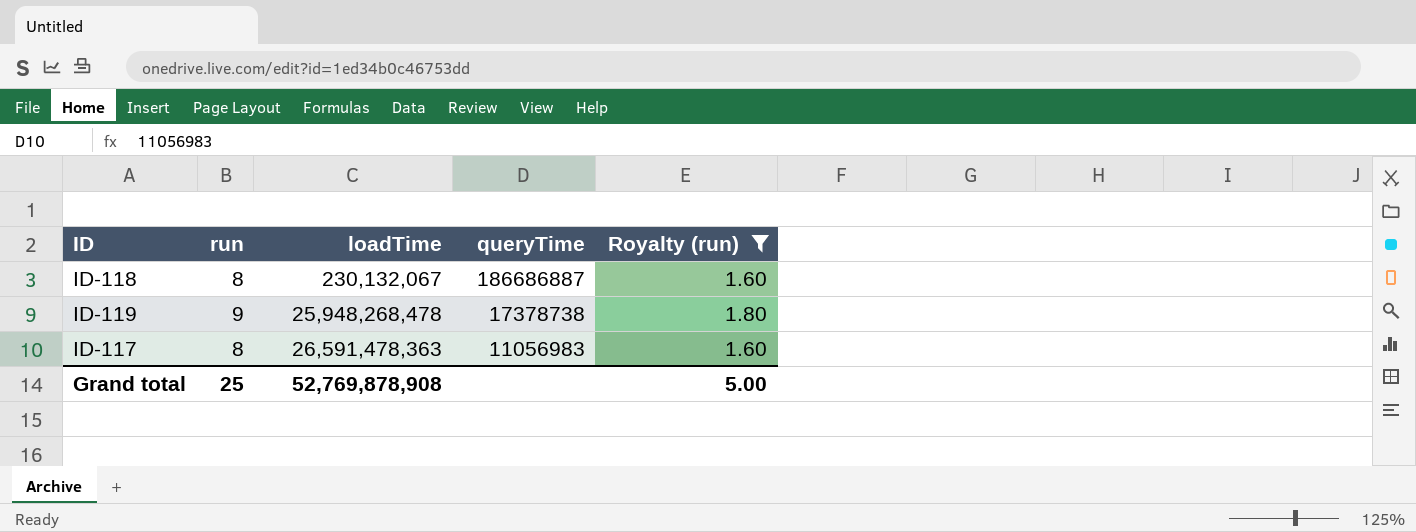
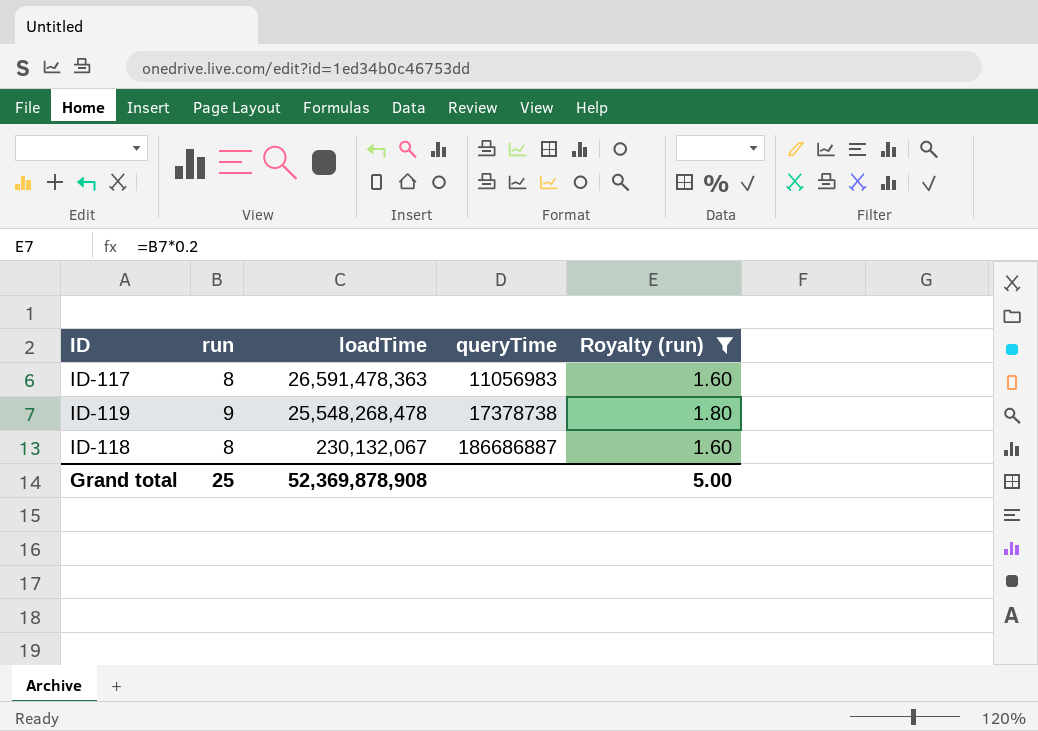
row order: loadTime ascending -> loadTime descending
ID-119 | loadTime: 25,948,268,478 -> 25,548,268,478
Grand total | loadTime: 52,769,878,908 -> 52,369,878,908

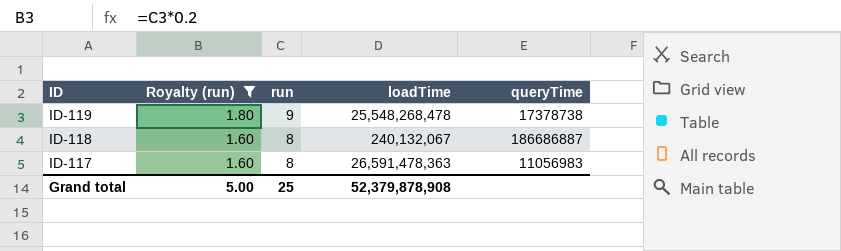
row order: loadTime descending -> ID descending
column Royalty (run) | position: 5 -> 2
ID-118 | loadTime: 230,132,067 -> 240,132,067
Grand total | loadTime: 52,369,878,908 -> 52,379,878,908

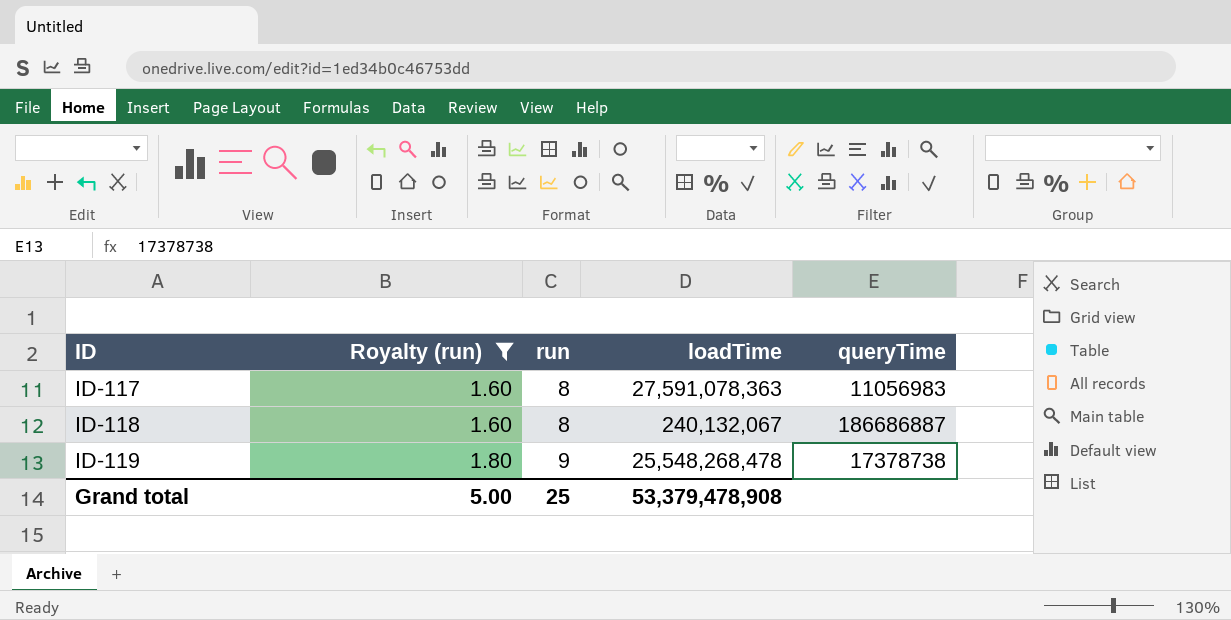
row order: ID descending -> ID ascending
ID-117 | loadTime: 26,591,478,363 -> 27,591,078,363
Grand total | loadTime: 52,379,878,908 -> 53,379,478,908

